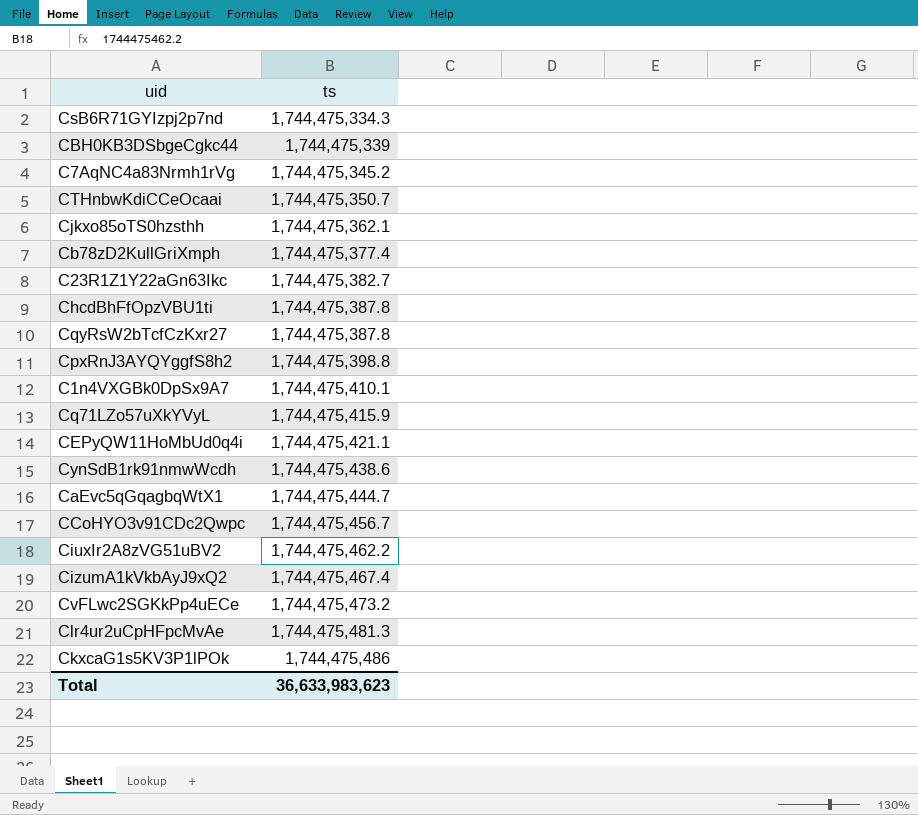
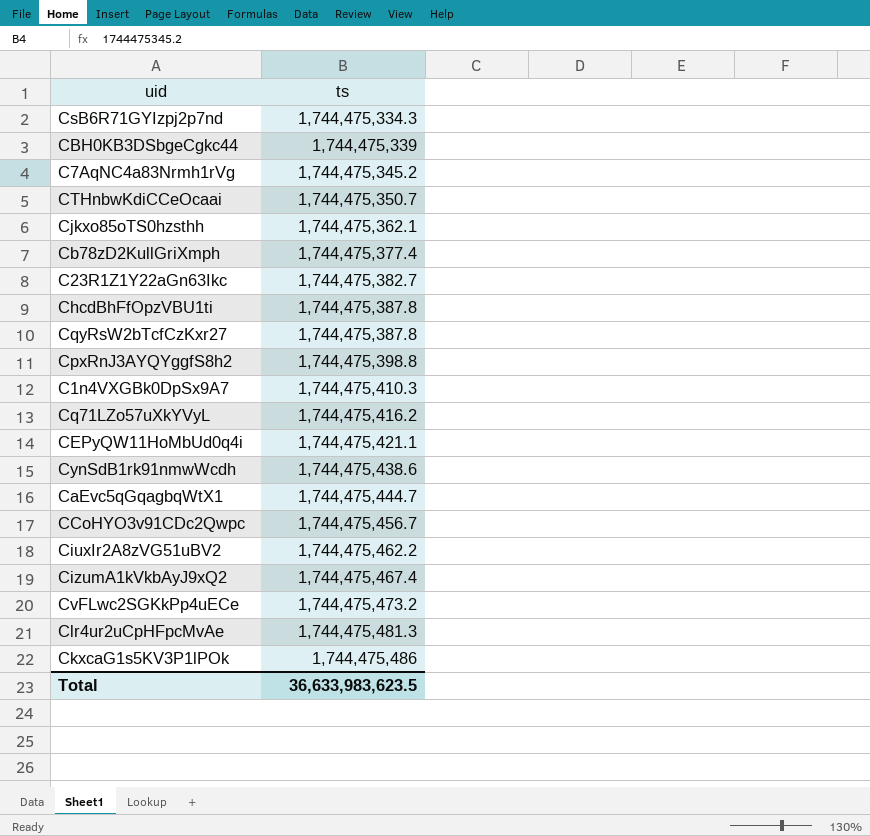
C1n4VXGBk0DpSx9A7 | ts: 1,744,475,410.1 -> 1,744,475,410.3
Cq71LZo57uXkYVyL | ts: 1,744,475,415.9 -> 1,744,475,416.2
Total | ts: 36,633,983,623 -> 36,633,983,623.5

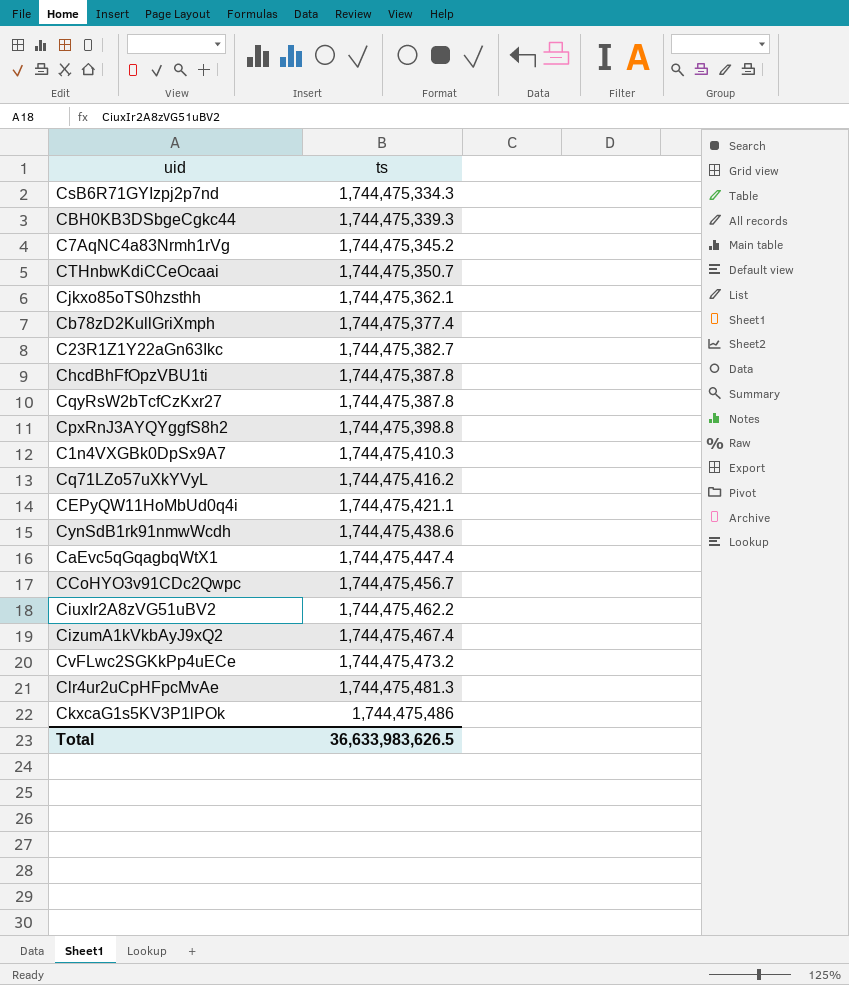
CBH0KB3DSbgeCgkc44 | ts: 1,744,475,339 -> 1,744,475,339.3
CaEvc5qGqagbqWtX1 | ts: 1,744,475,444.7 -> 1,744,475,447.4
Total | ts: 36,633,983,623.5 -> 36,633,983,626.5

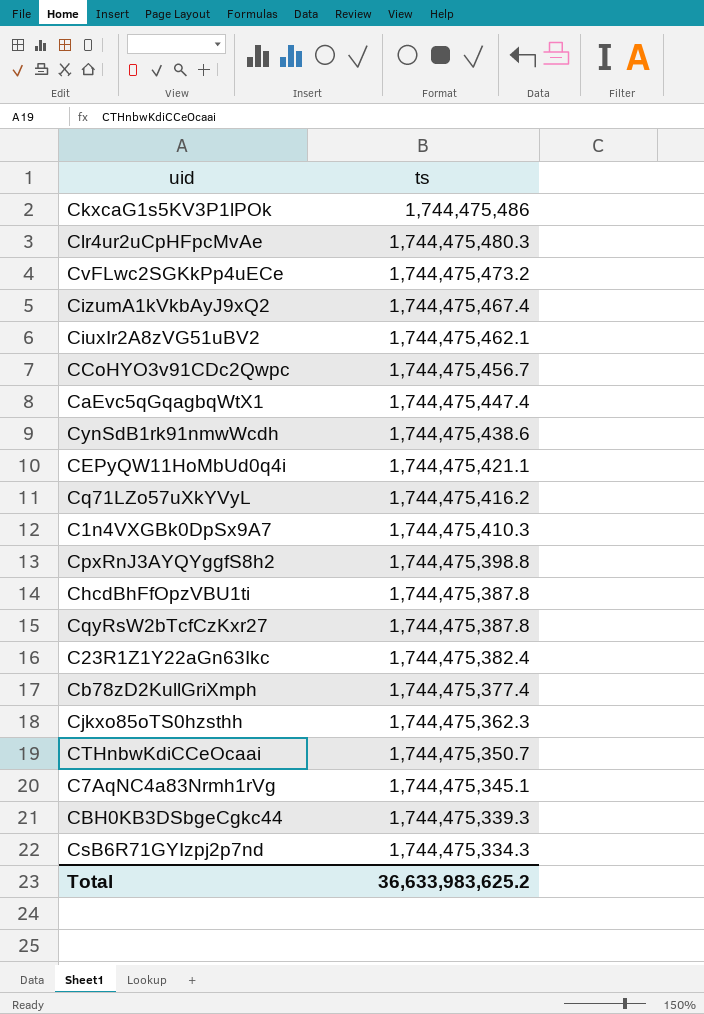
row order: ts ascending -> ts descending
Clr4ur2uCpHFpcMvAe | ts: 1,744,475,481.3 -> 1,744,475,480.3
CiuxIr2A8zVG51uBV2 | ts: 1,744,475,462.2 -> 1,744,475,462.1
C23R1Z1Y22aGn63Ikc | ts: 1,744,475,382.7 -> 1,744,475,382.4
Cjkxo85oTS0hzsthh | ts: 1,744,475,362.1 -> 1,744,475,362.3
C7AqNC4a83Nrmh1rVg | ts: 1,744,475,345.2 -> 1,744,475,345.1
Total | ts: 36,633,983,626.5 -> 36,633,983,625.2

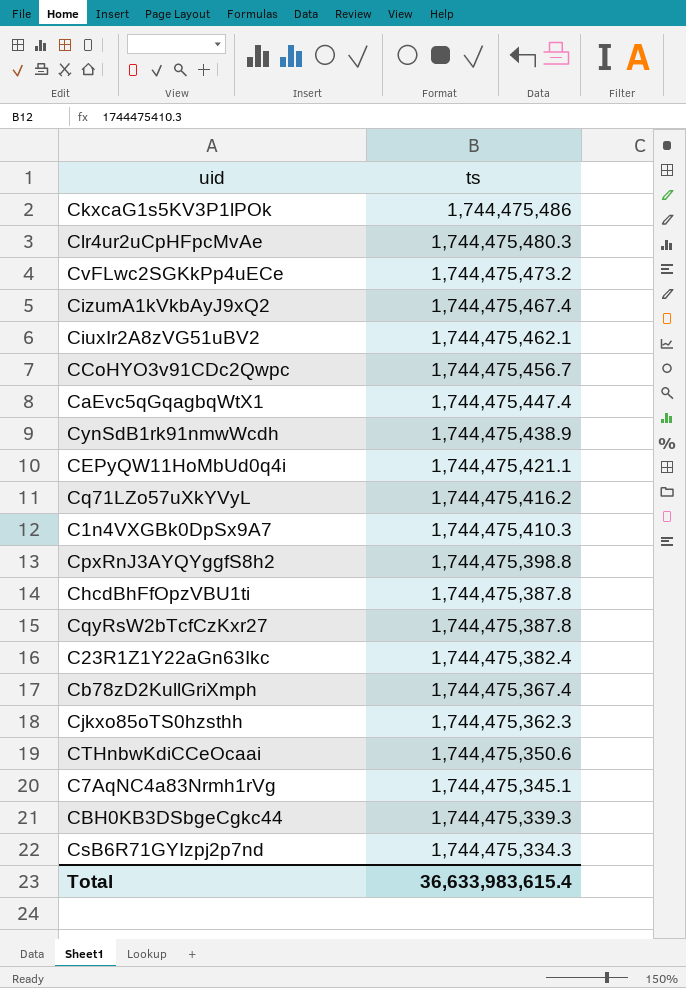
CynSdB1rk91nmwWcdh | ts: 1,744,475,438.6 -> 1,744,475,438.9
Cb78zD2KullGriXmph | ts: 1,744,475,377.4 -> 1,744,475,367.4
CTHnbwKdiCCeOcaai | ts: 1,744,475,350.7 -> 1,744,475,350.6
Total | ts: 36,633,983,625.2 -> 36,633,983,615.4

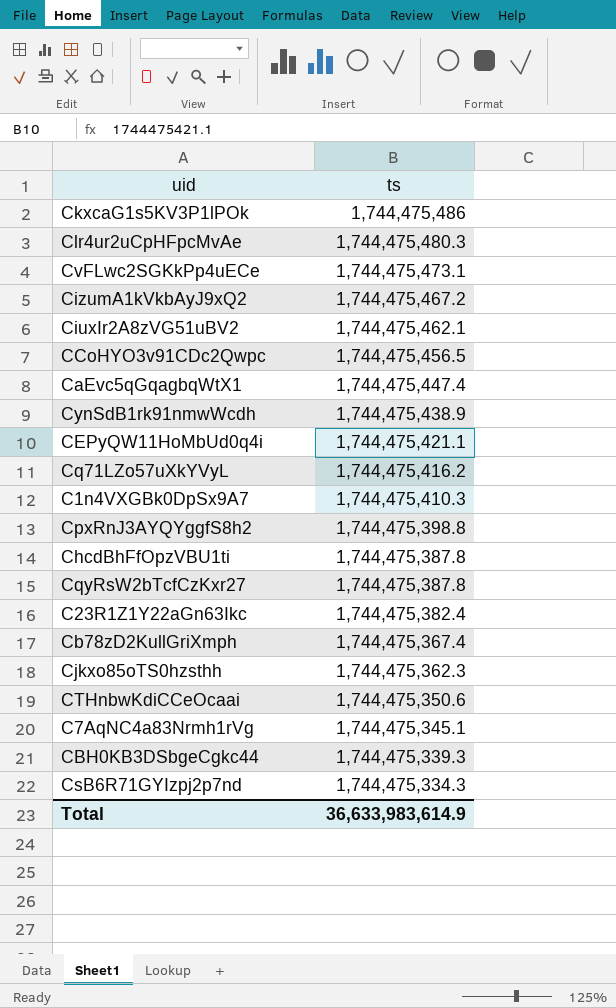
CvFLwc2SGKkPp4uECe | ts: 1,744,475,473.2 -> 1,744,475,473.1
CizumA1kVkbAyJ9xQ2 | ts: 1,744,475,467.4 -> 1,744,475,467.2
CCoHYO3v91CDc2Qwpc | ts: 1,744,475,456.7 -> 1,744,475,456.5
Total | ts: 36,633,983,615.4 -> 36,633,983,614.9

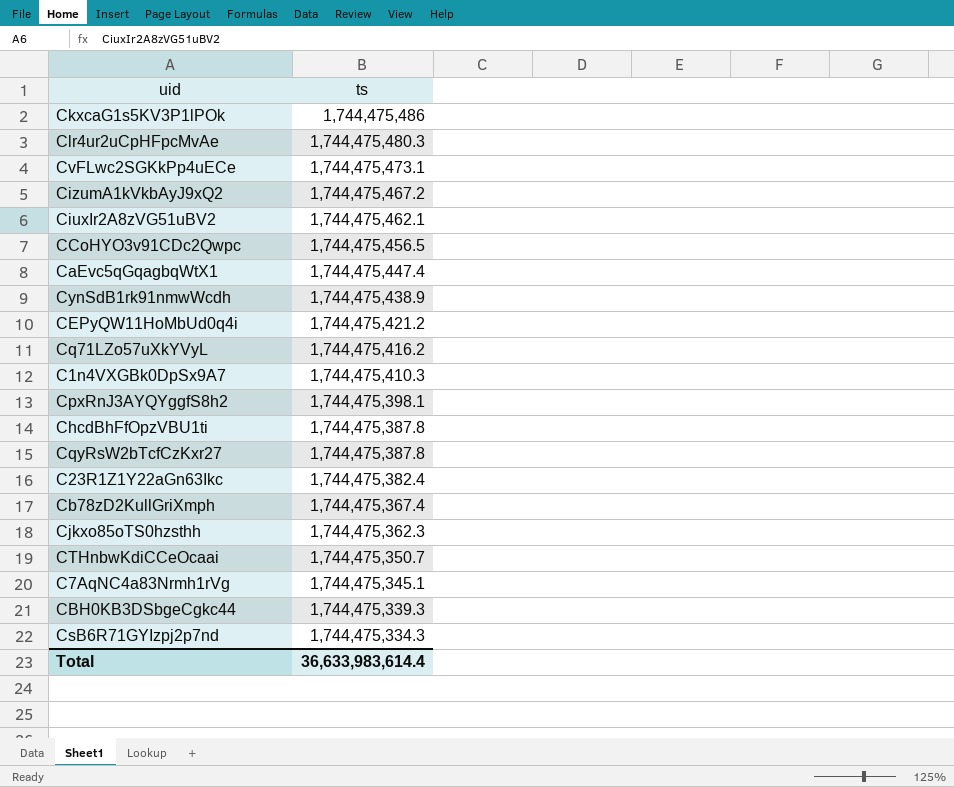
CEPyQW11HoMbUd0q4i | ts: 1,744,475,421.1 -> 1,744,475,421.2
CpxRnJ3AYQYggfS8h2 | ts: 1,744,475,398.8 -> 1,744,475,398.1
CTHnbwKdiCCeOcaai | ts: 1,744,475,350.6 -> 1,744,475,350.7
Total | ts: 36,633,983,614.9 -> 36,633,983,614.4

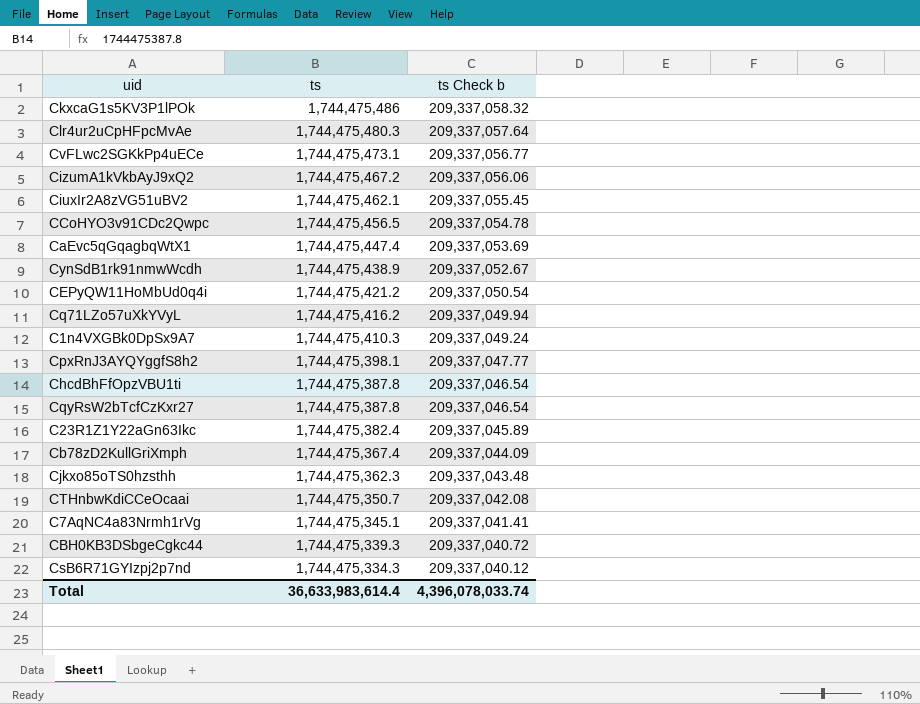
column ts Check b | formula: none -> [ts] * 0.12

